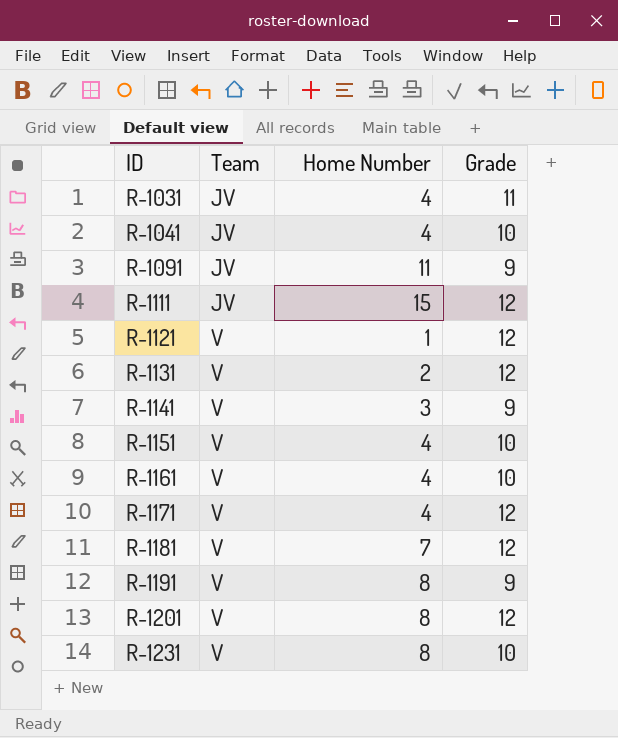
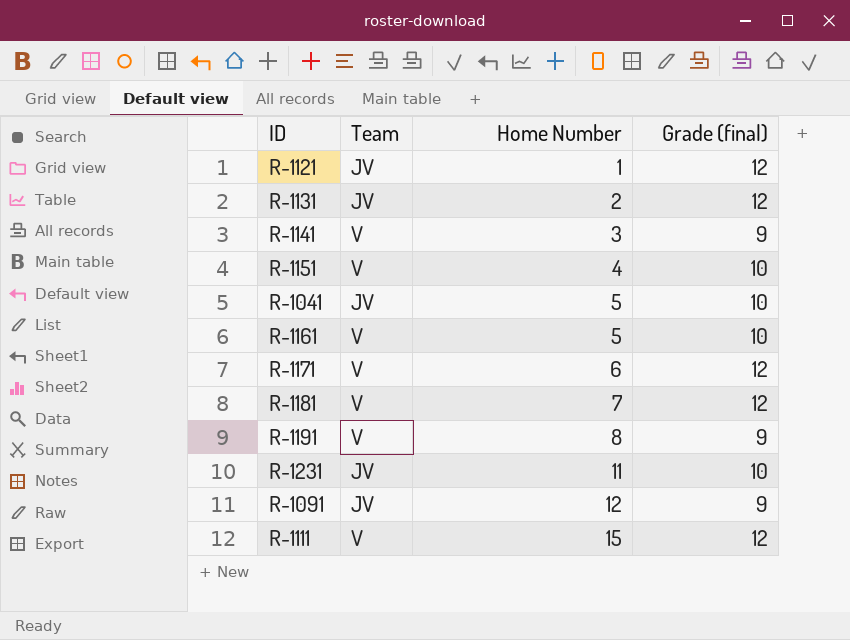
row order: ID ascending -> Home Number ascending
column name: Grade -> Grade (final)
row R-1031: JV | 4 | 11 -> none
row R-1201: V | 8 | 12 -> none
R-1121 | Team: V -> JV
R-1131 | Team: V -> JV
R-1041 | Home Number: 4 -> 5
R-1161 | Home Number: 4 -> 5
R-1171 | Home Number: 4 -> 6
R-1231 | Team: V -> JV
R-1231 | Home Number: 8 -> 11
R-1091 | Home Number: 11 -> 12
R-1111 | Team: JV -> V

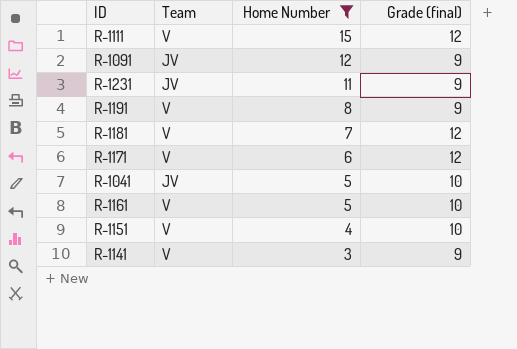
filter: none -> Home Number >= 3
row order: Home Number ascending -> Home Number descending
R-1231 | Grade (final): 10 -> 9

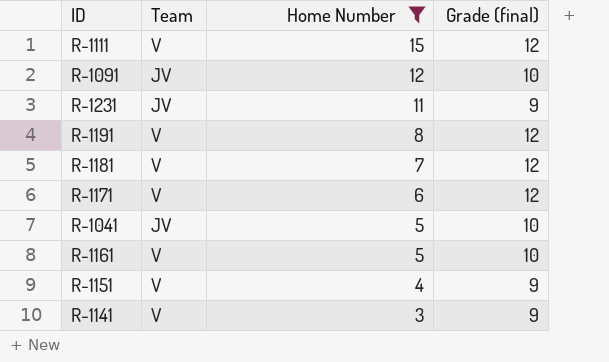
R-1091 | Grade (final): 9 -> 10
R-1191 | Grade (final): 9 -> 12
R-1151 | Grade (final): 10 -> 9

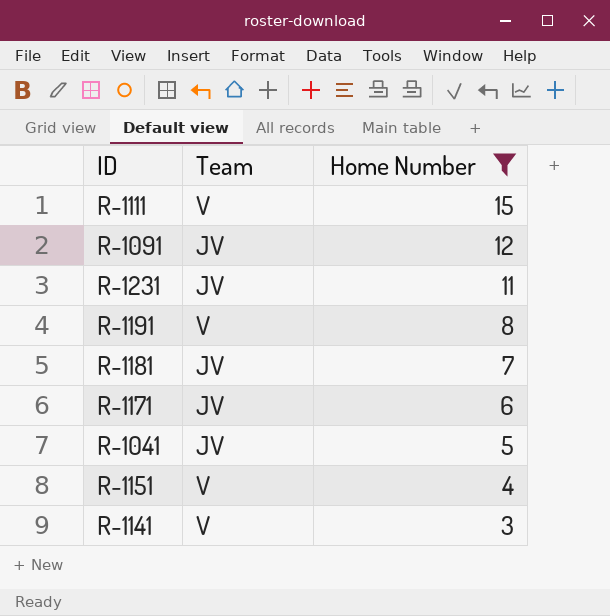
column Grade (final) | position: 4 -> none
row R-1161: V | 5 | 10 -> none
R-1181 | Team: V -> JV
R-1171 | Team: V -> JV

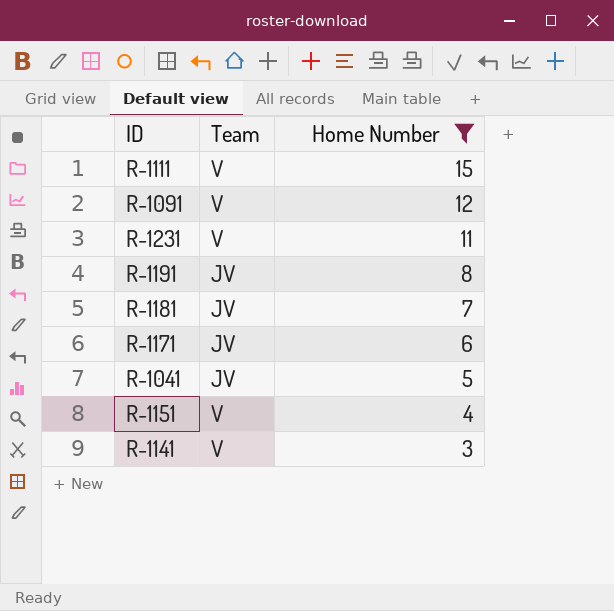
R-1091 | Team: JV -> V
R-1231 | Team: JV -> V
R-1191 | Team: V -> JV

